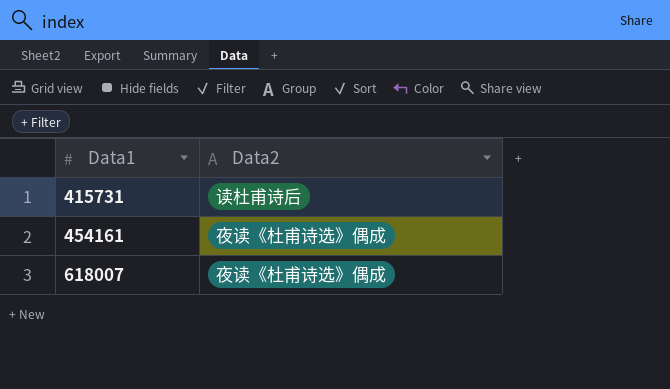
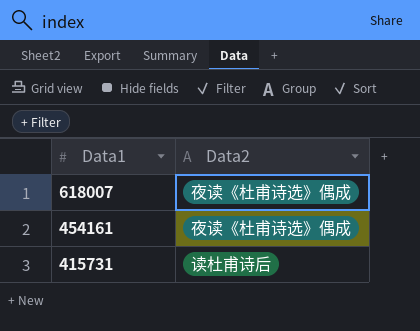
row order: Data1 ascending -> Data1 descending

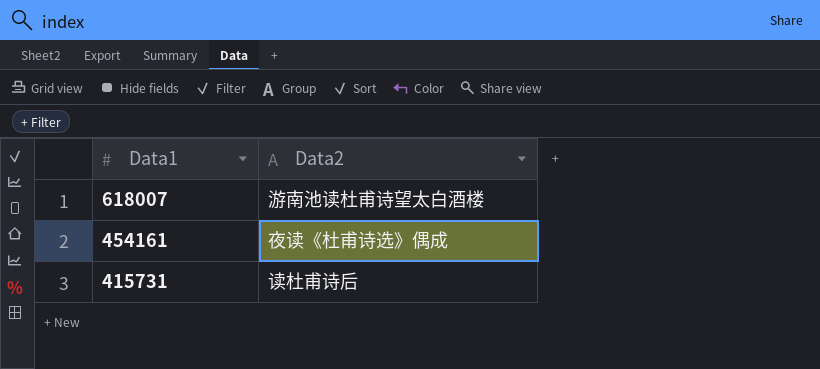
618007 | Data2: 夜读《杜甫诗选》偶成 -> 游南池读杜甫诗望太白酒楼

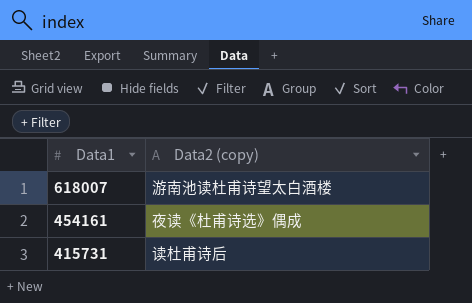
column name: Data2 -> Data2 (copy)

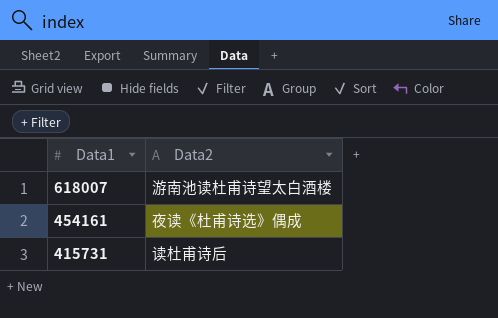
column name: Data2 (copy) -> Data2

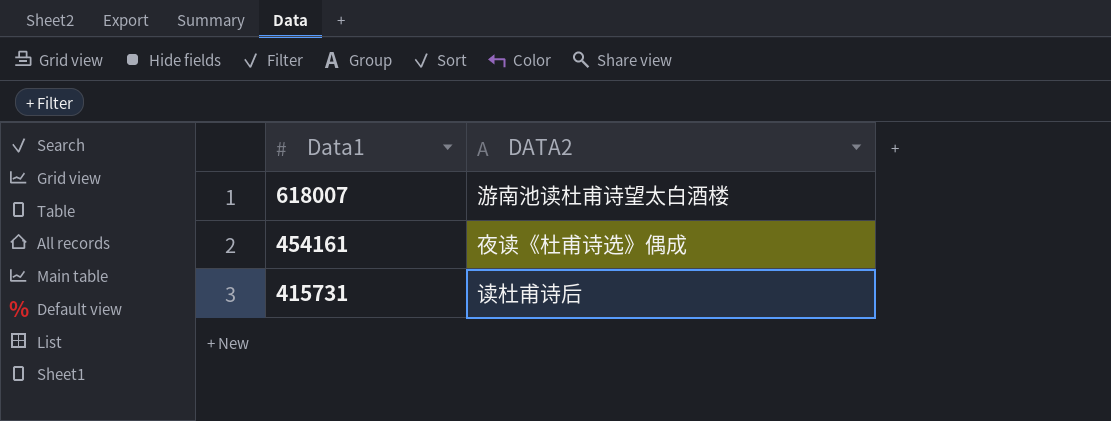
column name: Data2 -> DATA2

